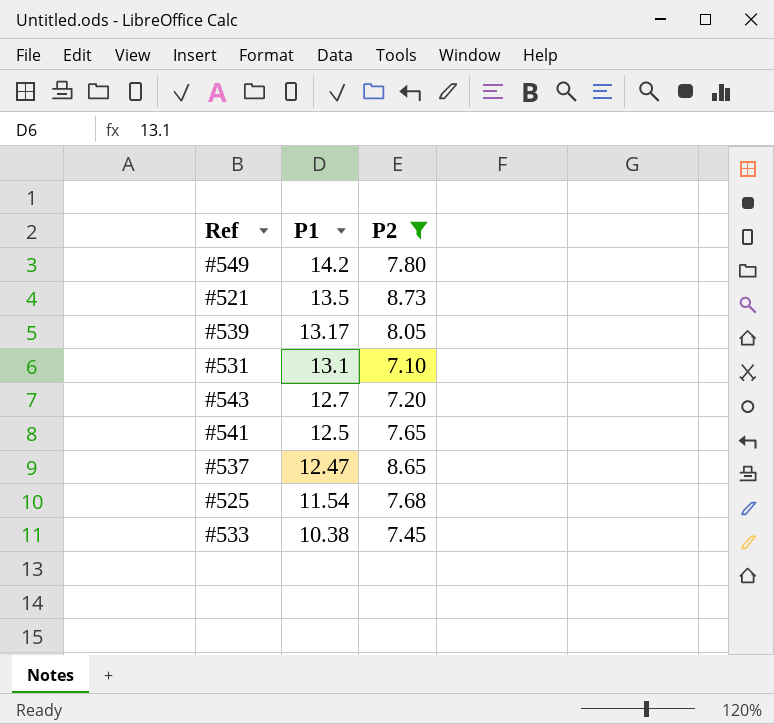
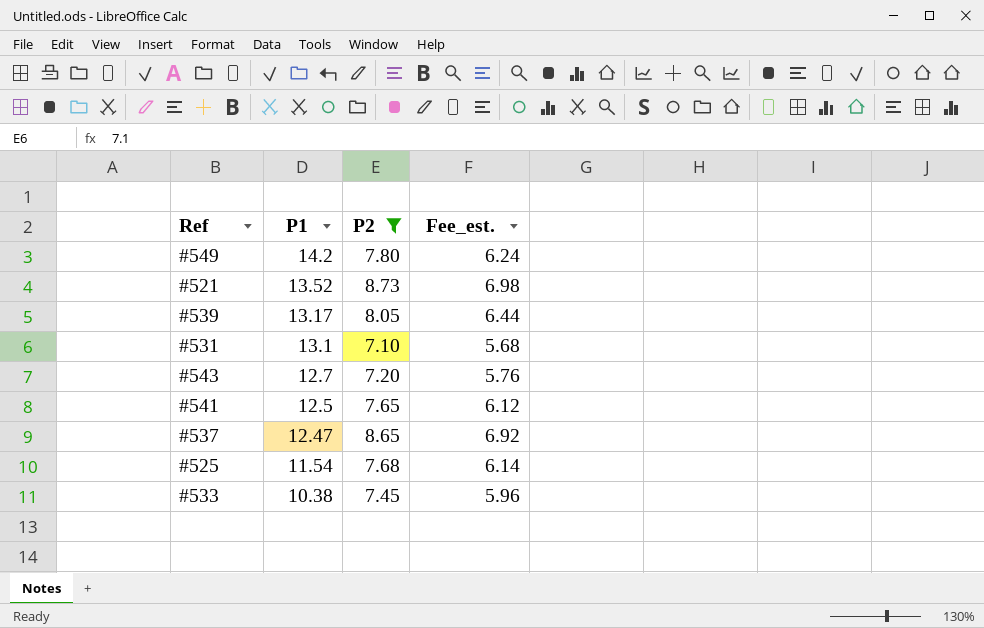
column Fee_est. | formula: none -> [P2] * 0.8
#521 | P1: 13.5 -> 13.52

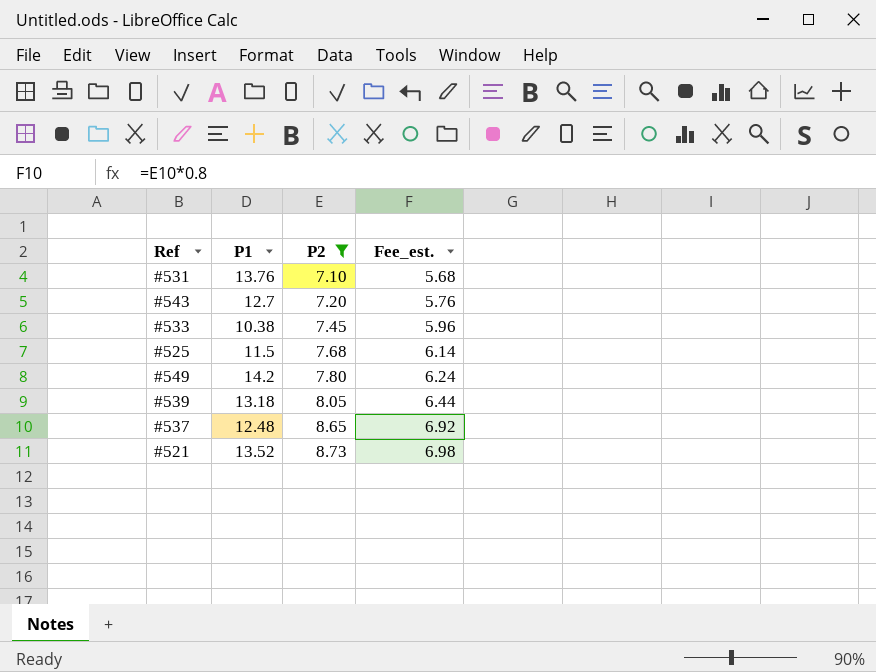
row order: P1 descending -> P2 ascending
row #541: 12.5 | 7.65 | 6.12 -> none
#531 | P1: 13.1 -> 13.76
#525 | P1: 11.54 -> 11.5
#539 | P1: 13.17 -> 13.18
#537 | P1: 12.47 -> 12.48

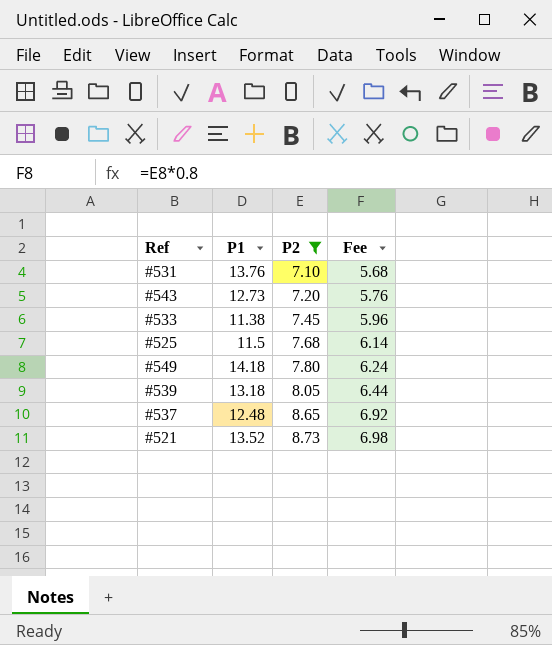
column name: Fee_est. -> Fee
#543 | P1: 12.7 -> 12.73
#533 | P1: 10.38 -> 11.38
#549 | P1: 14.2 -> 14.18

